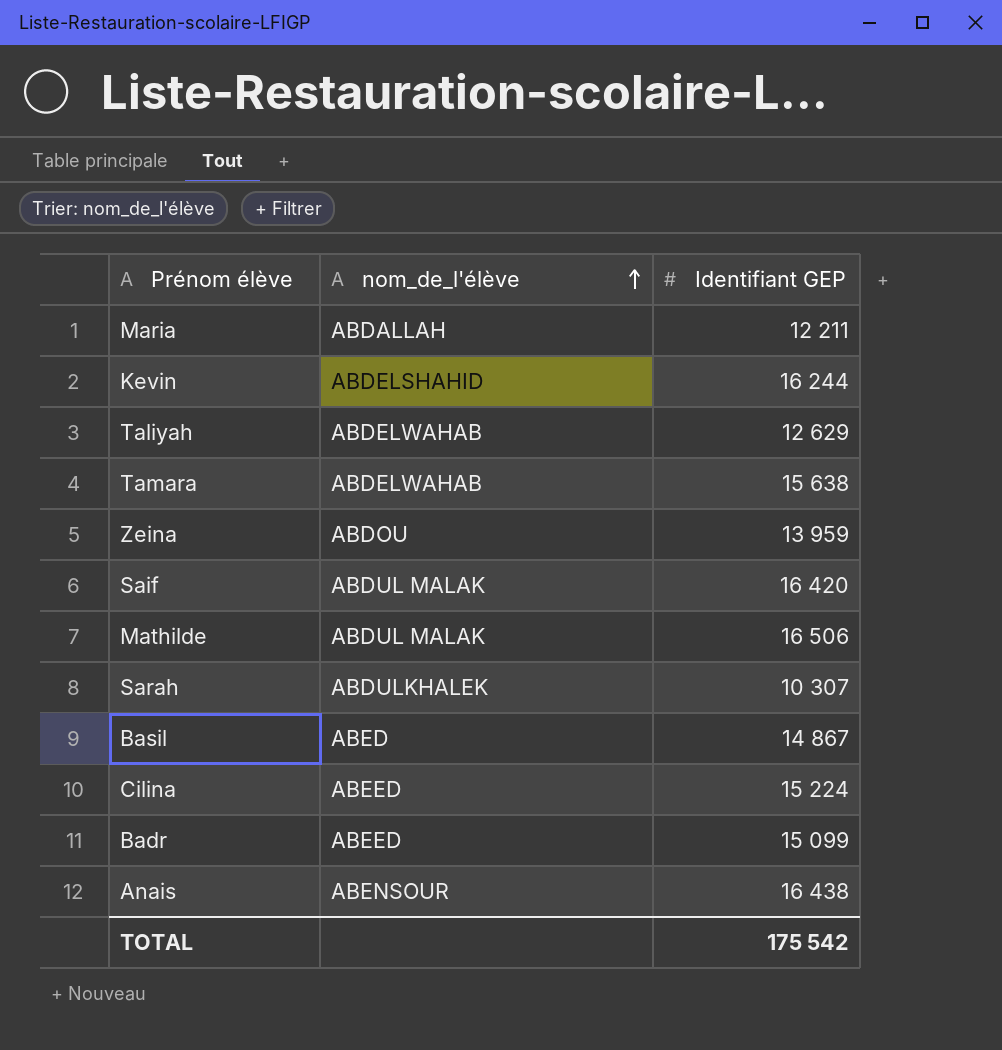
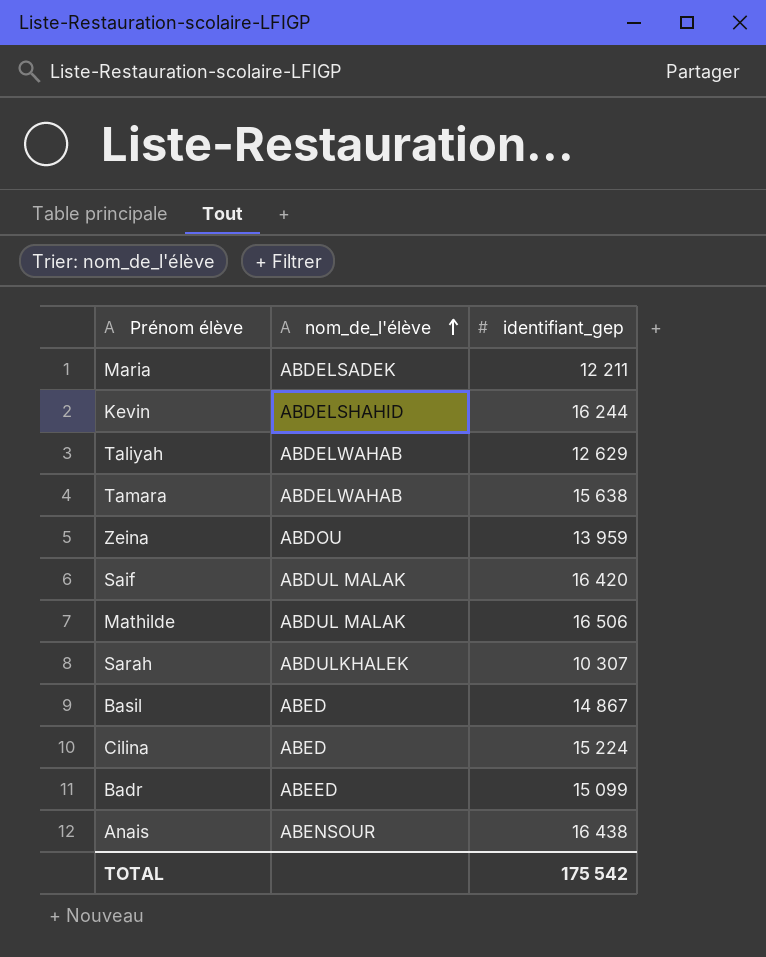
column name: Identifiant GEP -> identifiant_gep
Maria | nom_de_l'élève: ABDALLAH -> ABDELSADEK
Cilina | nom_de_l'élève: ABEED -> ABED

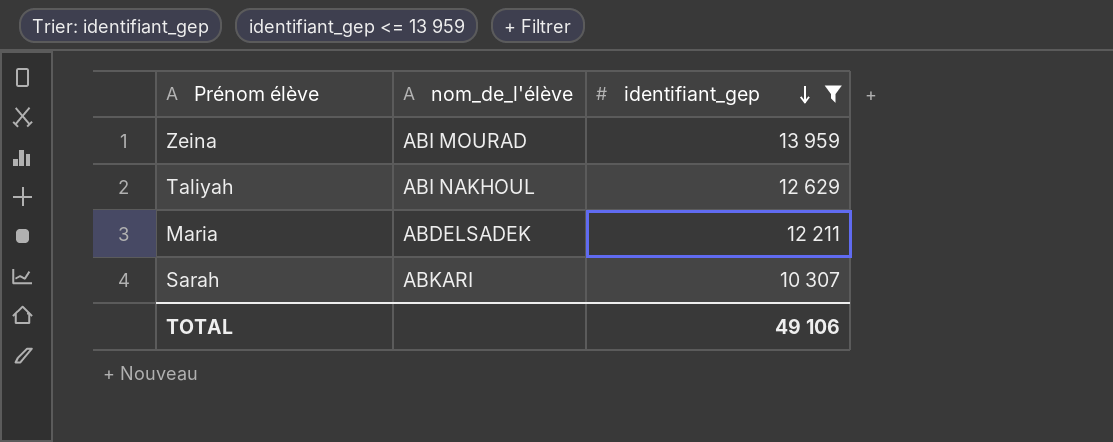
filter: none -> identifiant_gep <= 13 959
row order: nom_de_l'élève ascending -> identifiant_gep descending
Zeina | nom_de_l'élève: ABDOU -> ABI MOURAD
Taliyah | nom_de_l'élève: ABDELWAHAB -> ABI NAKHOUL
Sarah | nom_de_l'élève: ABDULKHALEK -> ABKARI
TOTAL | identifiant_gep: 175 542 -> 49 106

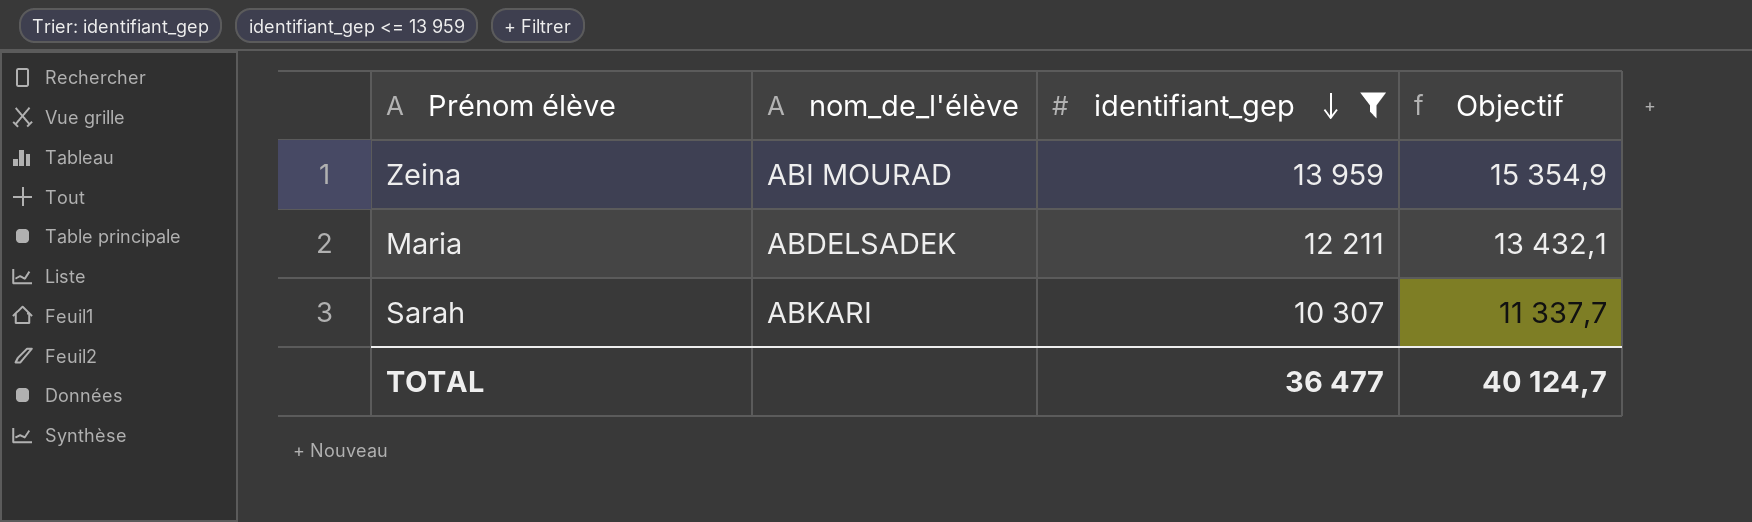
column Objectif | formula: none -> [identifiant_gep] * 1,1
row Taliyah: ABI NAKHOUL | 12 629 -> none
TOTAL | identifiant_gep: 49 106 -> 36 477

